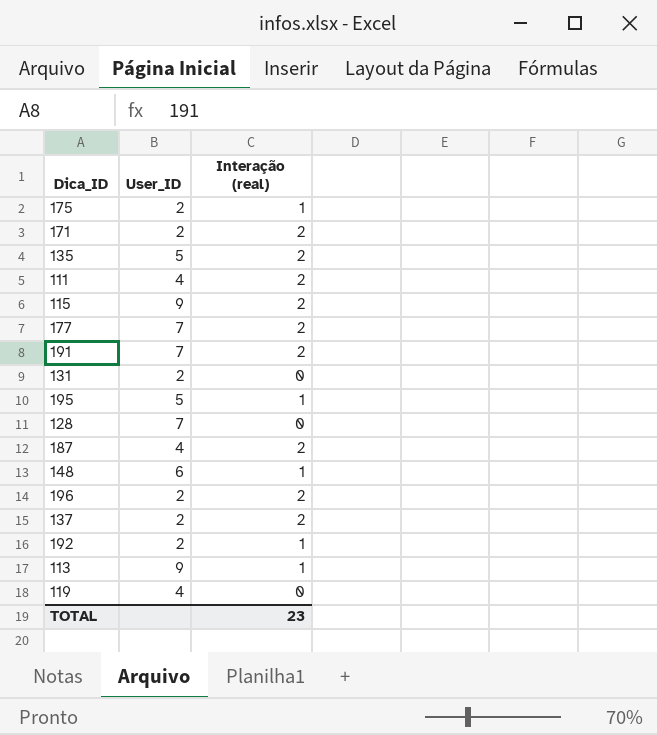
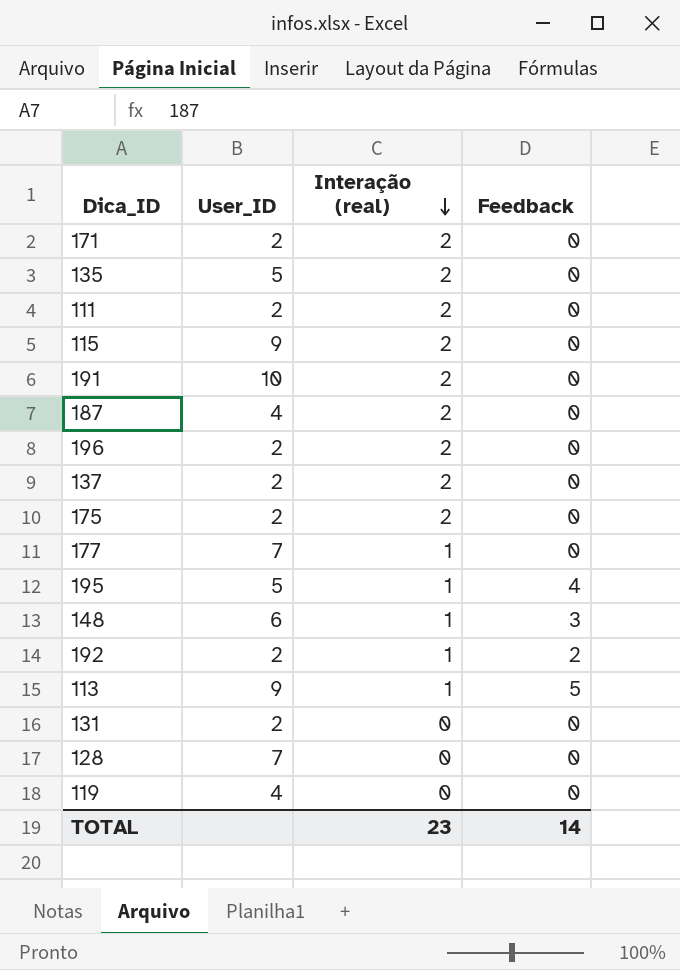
row order: none -> Interação (real) descending
column Feedback | position: none -> 4
111 | User_ID: 4 -> 2
191 | User_ID: 7 -> 10
175 | Interação (real): 1 -> 2
177 | Interação (real): 2 -> 1

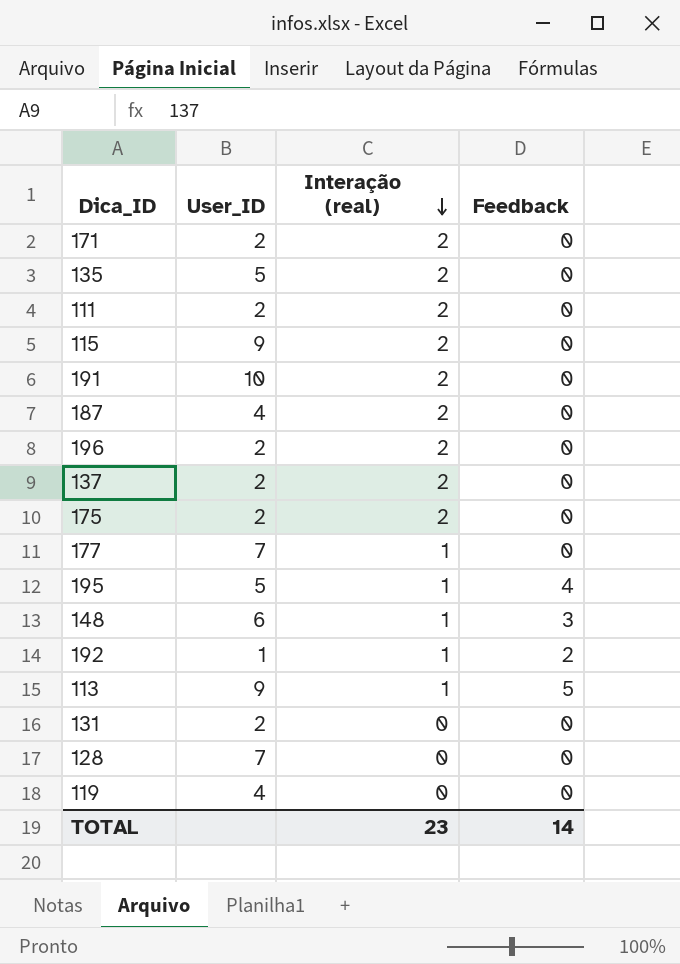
192 | User_ID: 2 -> 1

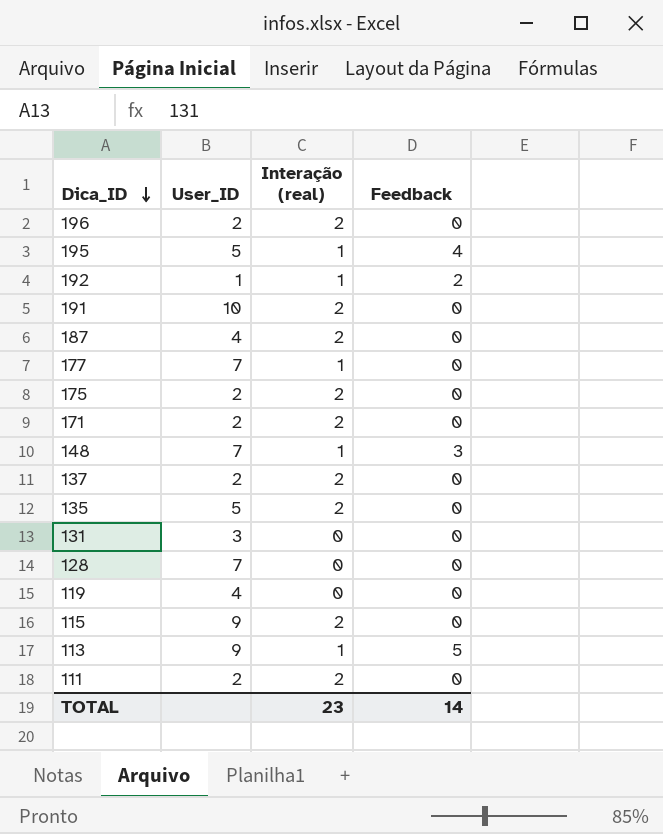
row order: Interação (real) descending -> Dica_ID descending
148 | User_ID: 6 -> 7
131 | User_ID: 2 -> 3

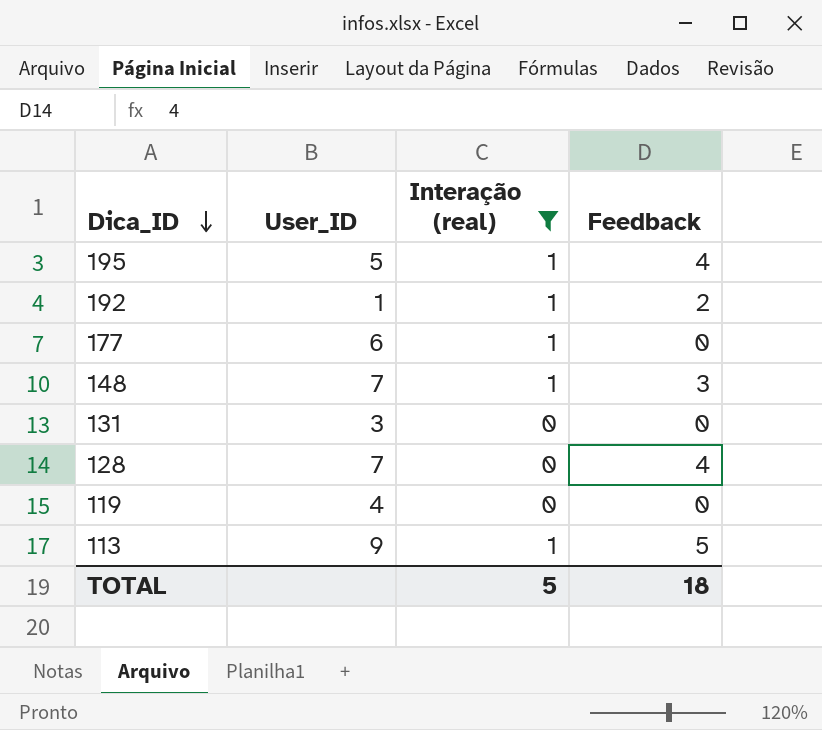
filter: none -> Interação (real) != 2
177 | User_ID: 7 -> 6
128 | Feedback: 0 -> 4
TOTAL | Interação (real): 23 -> 5
TOTAL | Feedback: 14 -> 18

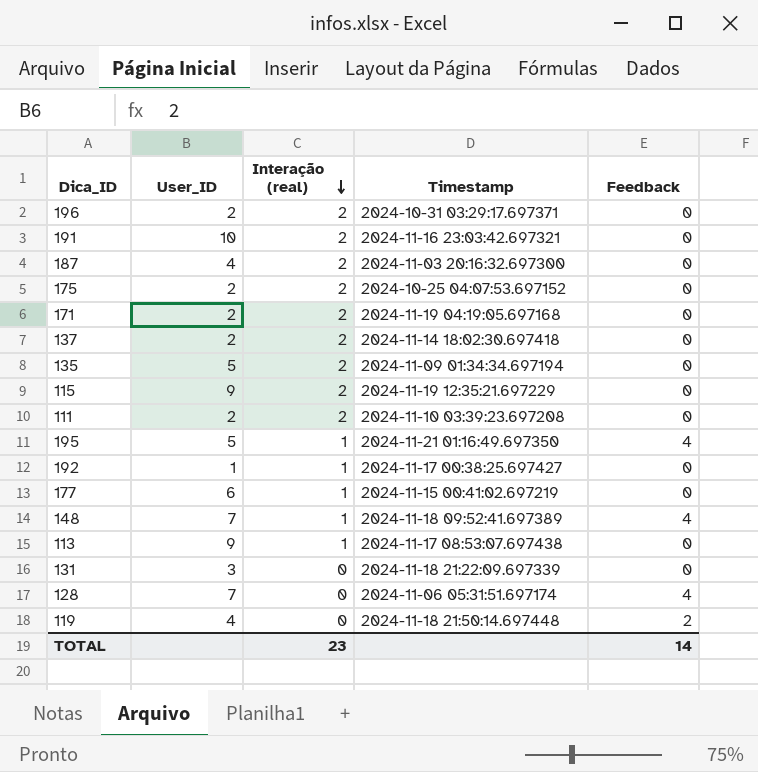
filter: Interação (real) != 2 -> none
row order: Dica_ID descending -> Interação (real) descending
column Timestamp | position: none -> 4
192 | Feedback: 2 -> 0
148 | Feedback: 3 -> 4
113 | Feedback: 5 -> 0
119 | Feedback: 0 -> 2
TOTAL | Interação (real): 5 -> 23
TOTAL | Feedback: 18 -> 14

